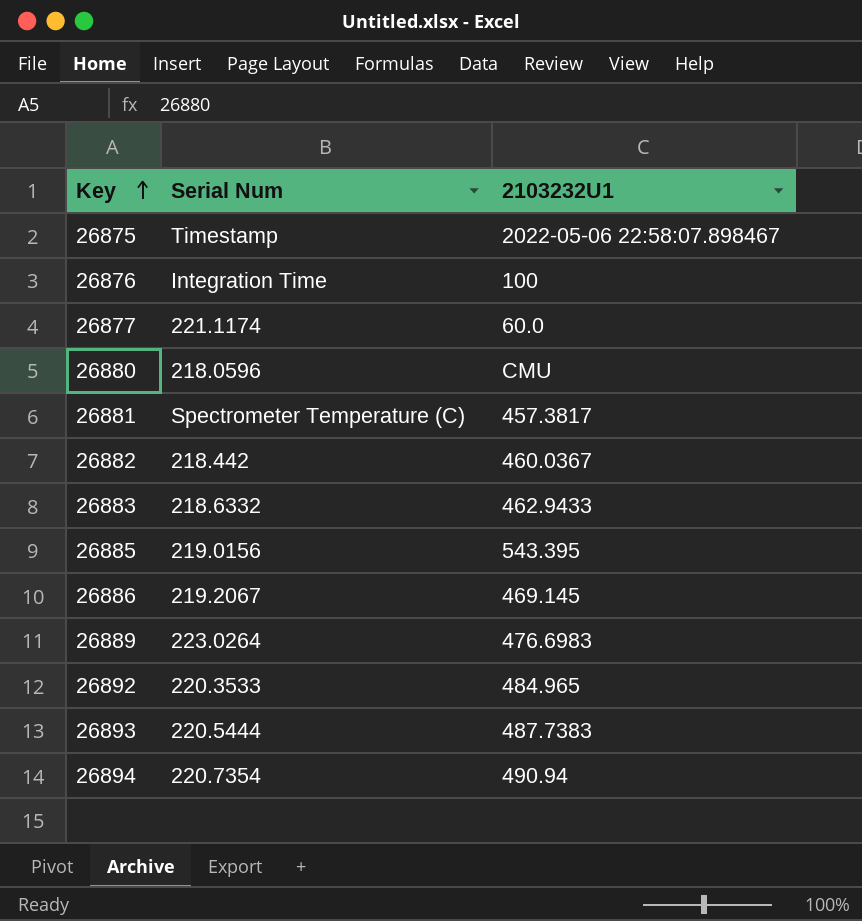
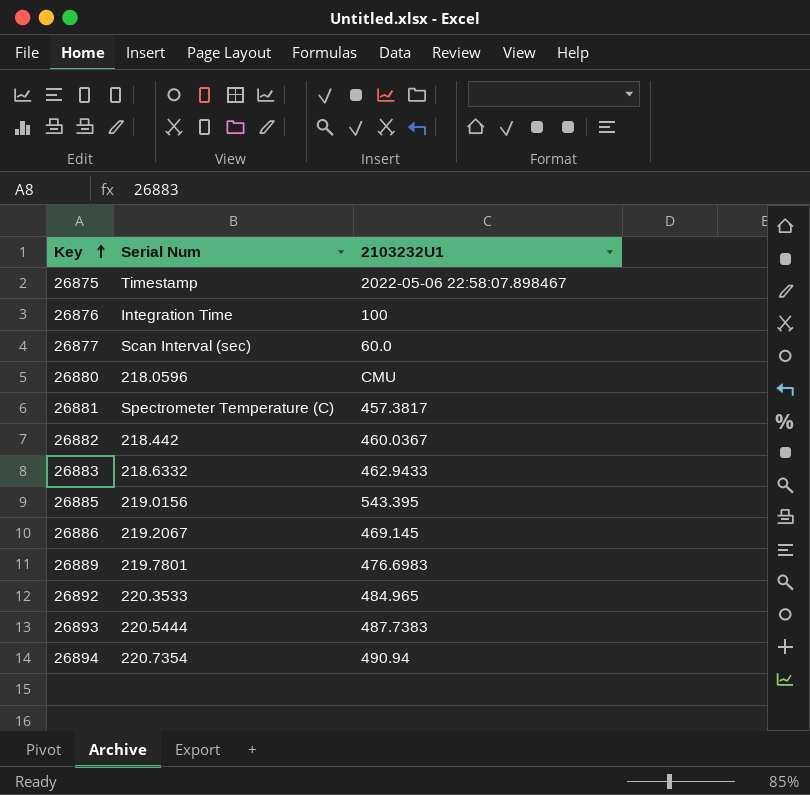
26877 | Serial Num: 221.1174 -> Scan Interval (sec)
26889 | Serial Num: 223.0264 -> 219.7801

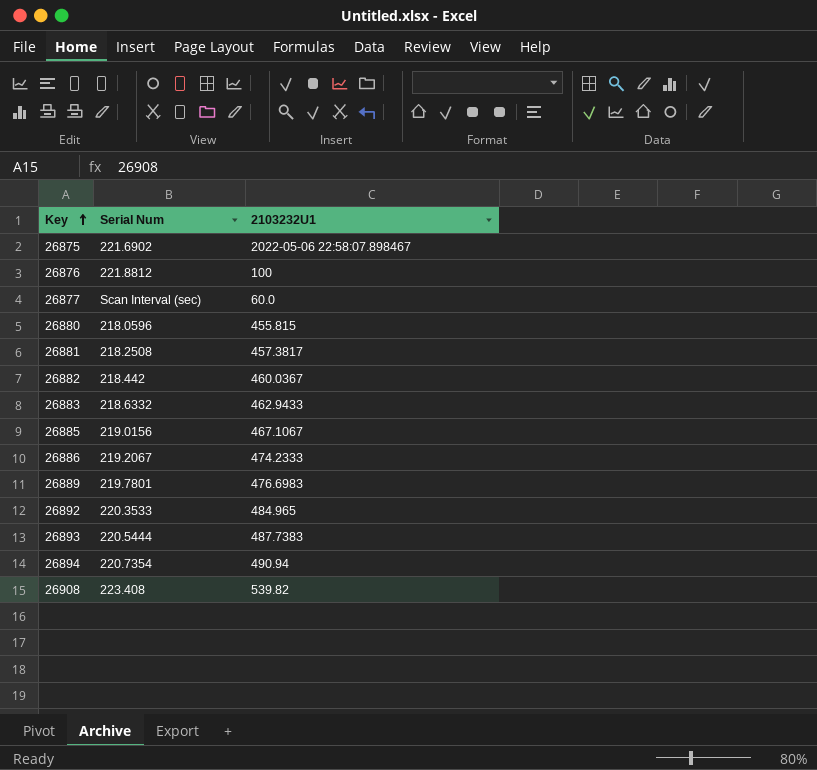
26875 | Serial Num: Timestamp -> 221.6902
26876 | Serial Num: Integration Time -> 221.8812
26880 | 2103232U1: CMU -> 455.815
26881 | Serial Num: Spectrometer Temperature (C) -> 218.2508
26885 | 2103232U1: 543.395 -> 467.1067
26886 | 2103232U1: 469.145 -> 474.2333
row 26908: none -> 223.408 | 539.82

